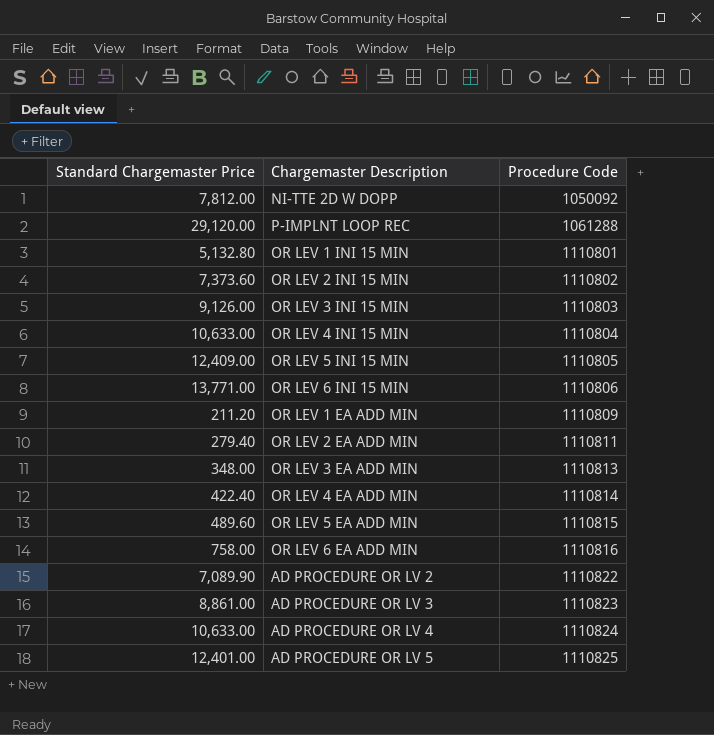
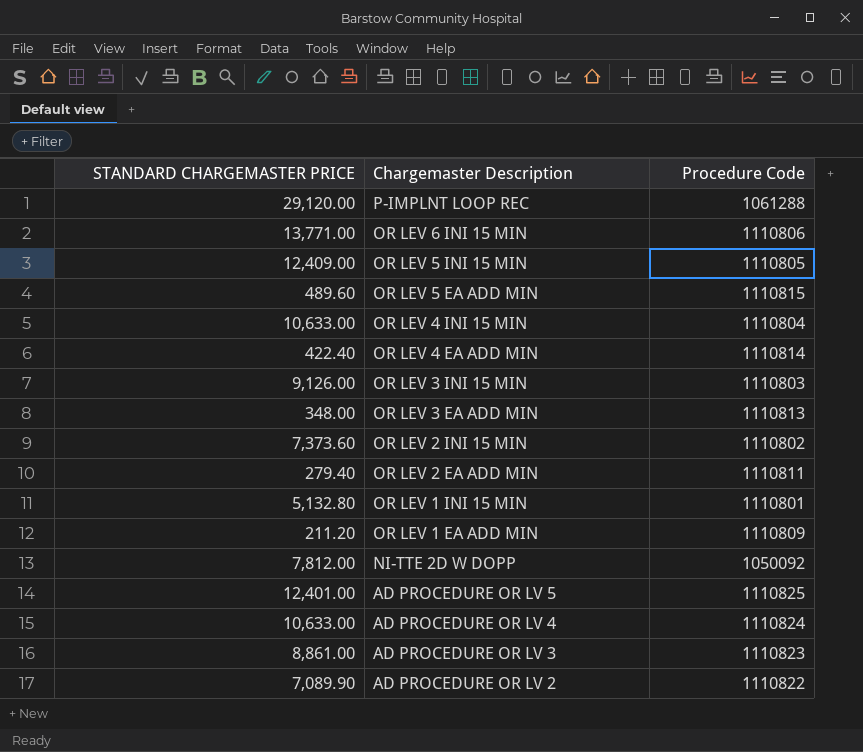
row order: Procedure Code ascending -> Chargemaster Description descending
column name: Standard Chargemaster Price -> STANDARD CHARGEMASTER PRICE
row OR LEV 6 EA ADD MIN: 758.00 | 1110816 -> none

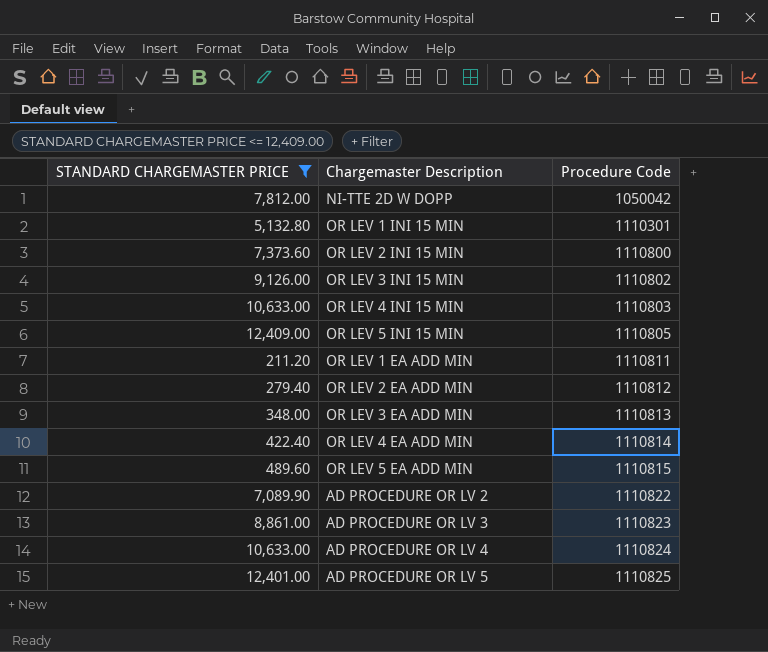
filter: none -> STANDARD CHARGEMASTER PRICE <= 12,409.00
row order: Chargemaster Description descending -> Procedure Code ascending
NI-TTE 2D W DOPP | Procedure Code: 1050092 -> 1050042
OR LEV 1 INI 15 MIN | Procedure Code: 1110801 -> 1110301
OR LEV 2 INI 15 MIN | Procedure Code: 1110802 -> 1110800
OR LEV 3 INI 15 MIN | Procedure Code: 1110803 -> 1110802
OR LEV 4 INI 15 MIN | Procedure Code: 1110804 -> 1110803
OR LEV 1 EA ADD MIN | Procedure Code: 1110809 -> 1110811
OR LEV 2 EA ADD MIN | Procedure Code: 1110811 -> 1110812

